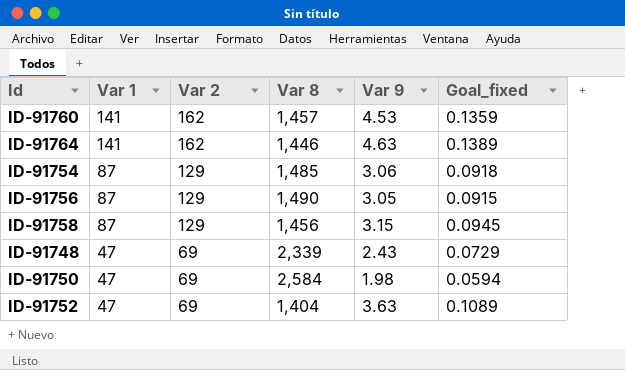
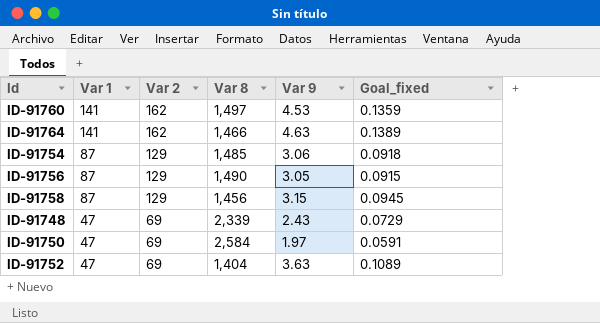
ID-91760 | Var 8: 1,457 -> 1,497
ID-91764 | Var 8: 1,446 -> 1,466
ID-91750 | Var 9: 1.98 -> 1.97
ID-91750 | Goal_fixed: 0.0594 -> 0.0591

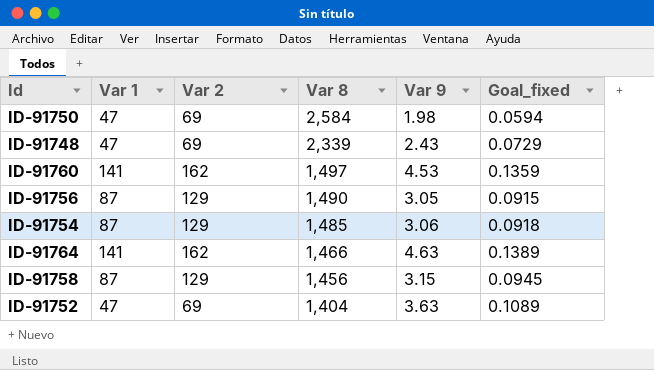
row order: Var 1 descending -> Var 8 descending
ID-91750 | Var 9: 1.97 -> 1.98
ID-91750 | Goal_fixed: 0.0591 -> 0.0594

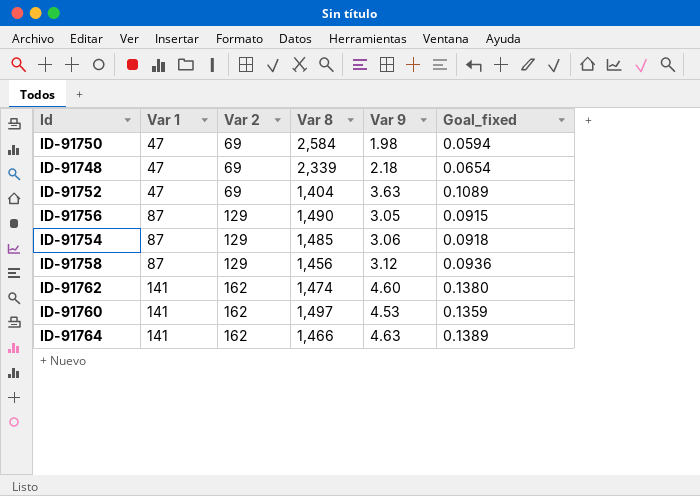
row order: Var 8 descending -> Var 1 ascending
ID-91748 | Var 9: 2.43 -> 2.18
ID-91748 | Goal_fixed: 0.0729 -> 0.0654
ID-91758 | Var 9: 3.15 -> 3.12
ID-91758 | Goal_fixed: 0.0945 -> 0.0936
row ID-91762: none -> 141 | 162 | 1,474 | 4.60 | 0.1380

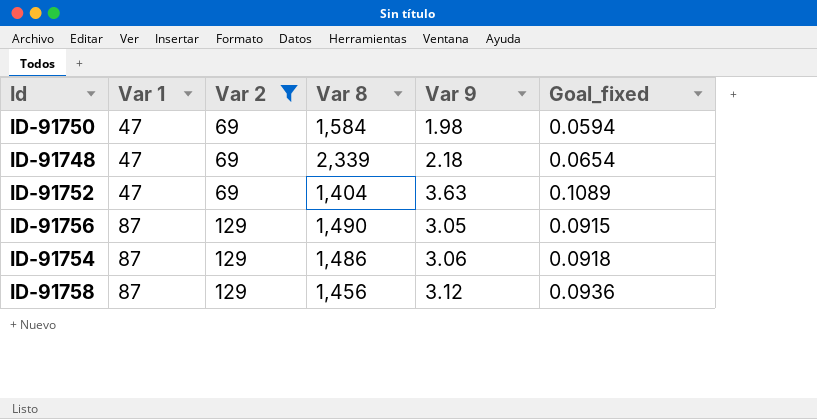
filter: none -> Var 2 != 162
ID-91750 | Var 8: 2,584 -> 1,584
ID-91754 | Var 8: 1,485 -> 1,486

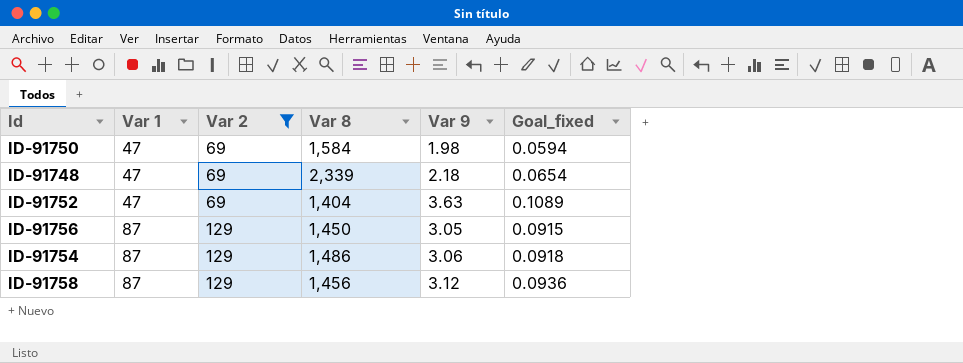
ID-91756 | Var 8: 1,490 -> 1,450

